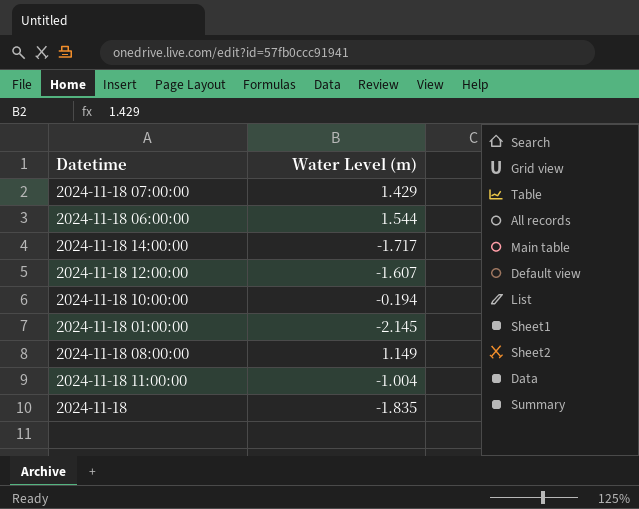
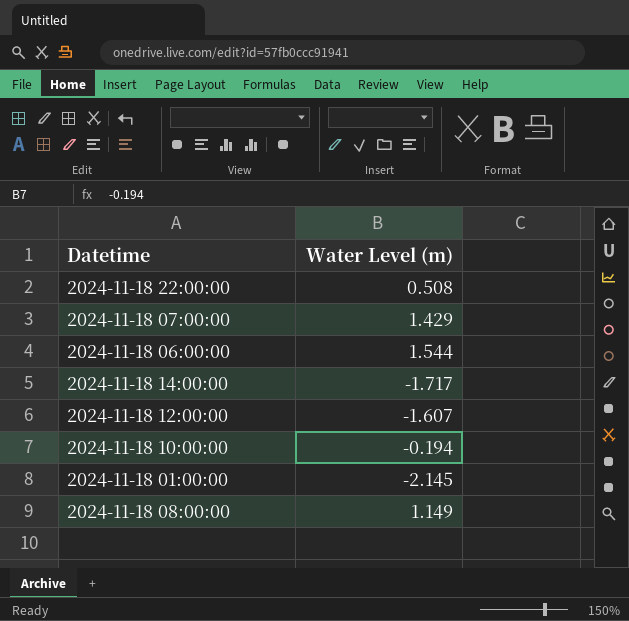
row 2024-11-18 11:00:00: -1.004 -> none
row 2024-11-18: -1.835 -> none
row 2024-11-18 22:00:00: none -> 0.508

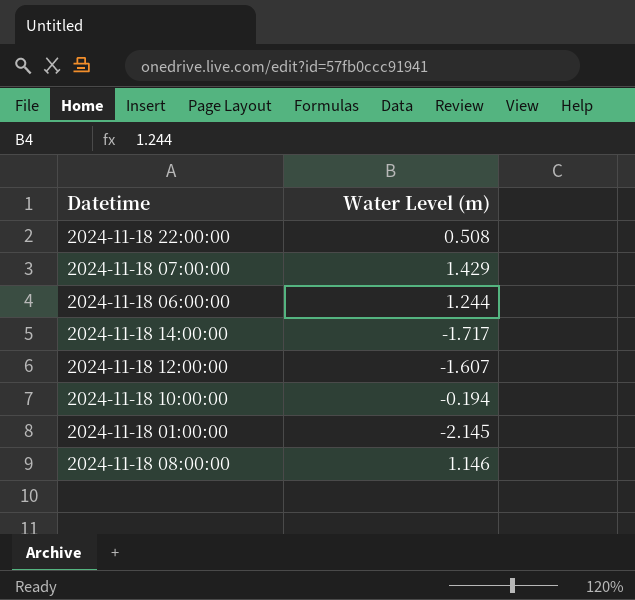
2024-11-18 06:00:00 | Water Level (m): 1.544 -> 1.244
2024-11-18 08:00:00 | Water Level (m): 1.149 -> 1.146

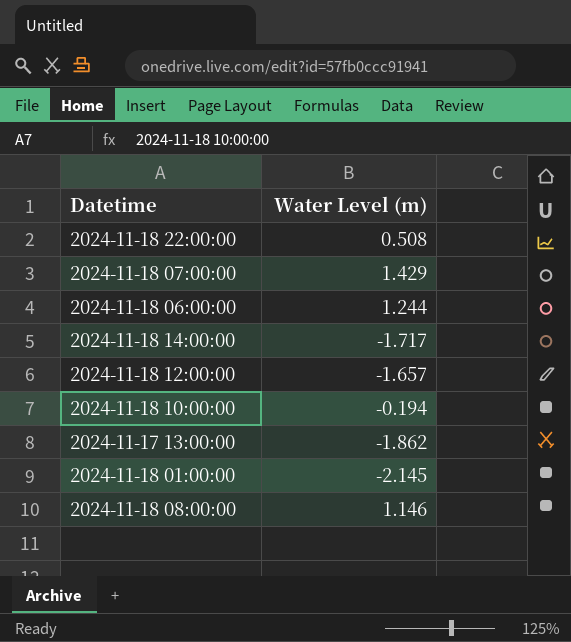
2024-11-18 12:00:00 | Water Level (m): -1.607 -> -1.657
row 2024-11-17 13:00:00: none -> -1.862

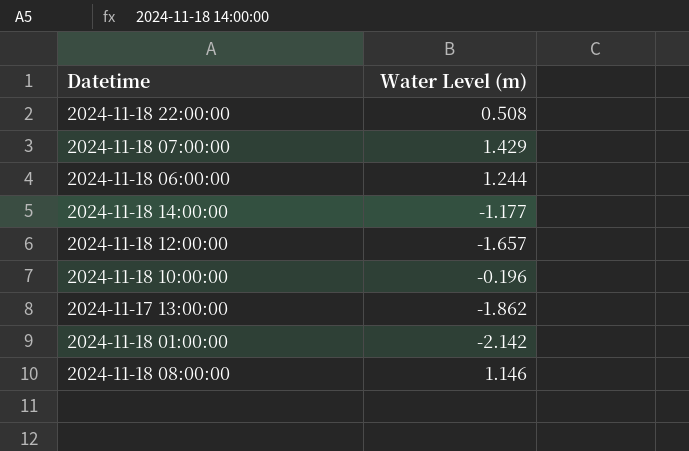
2024-11-18 14:00:00 | Water Level (m): -1.717 -> -1.177
2024-11-18 10:00:00 | Water Level (m): -0.194 -> -0.196
2024-11-18 01:00:00 | Water Level (m): -2.145 -> -2.142

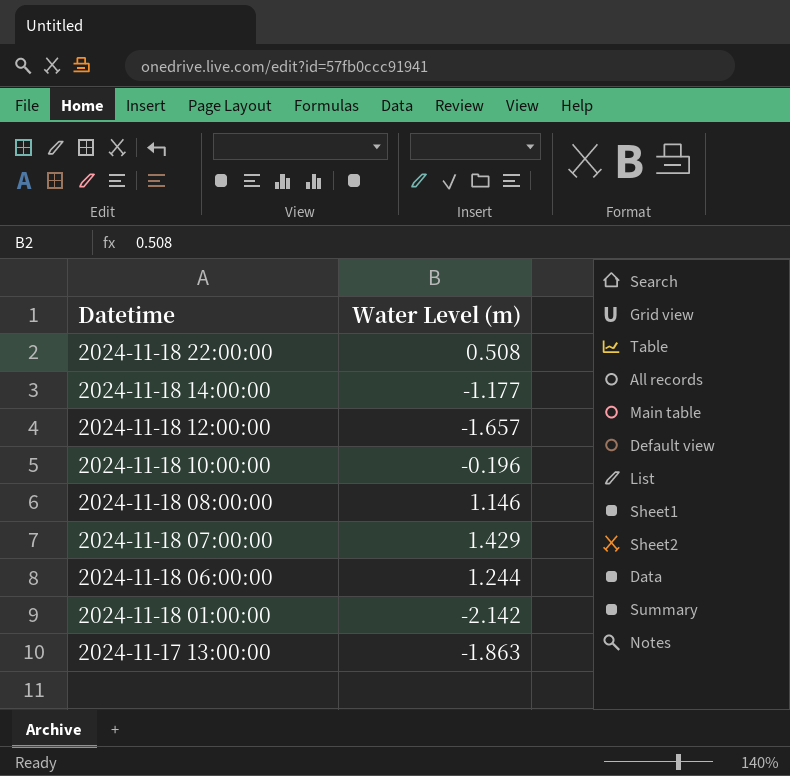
row order: none -> Datetime descending
2024-11-17 13:00:00 | Water Level (m): -1.862 -> -1.863

